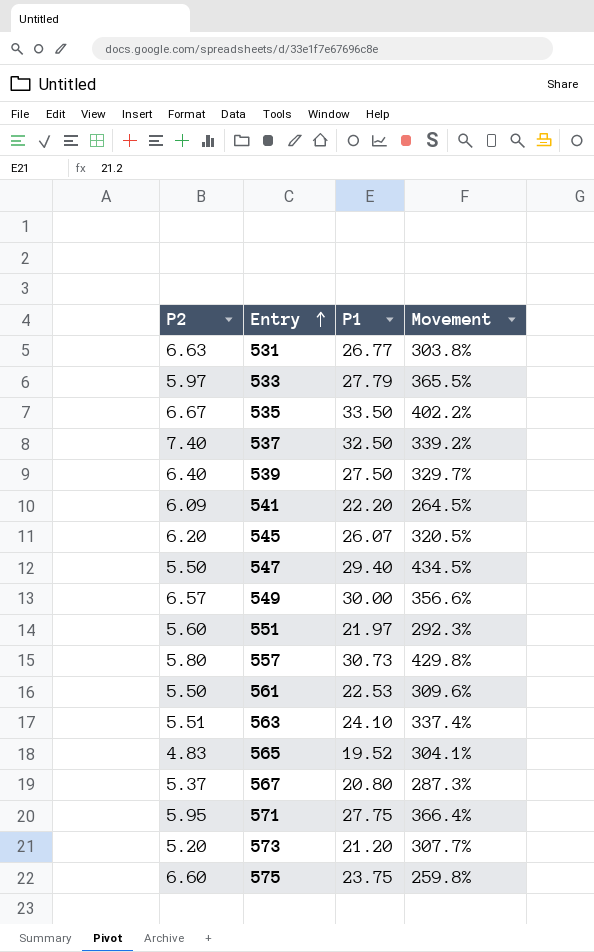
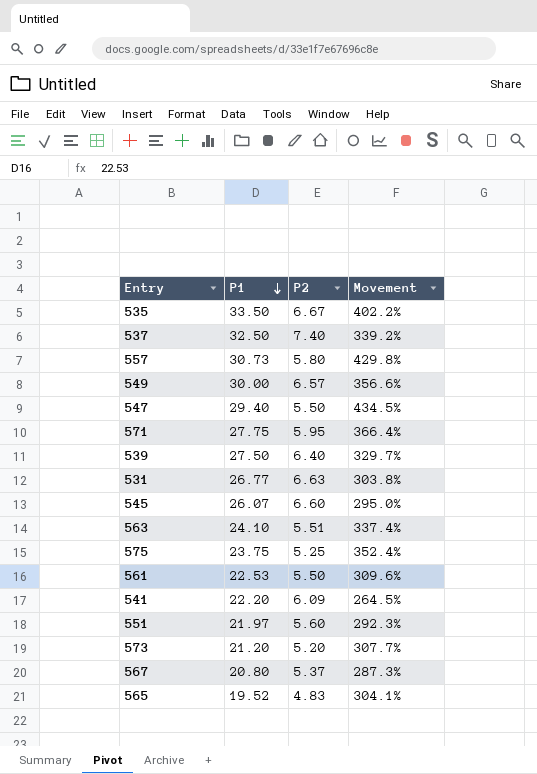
row order: Entry ascending -> P1 descending
column P2 | position: 1 -> 3
row 533: 5.97 | 27.79 | 365.5% -> none
545 | P2: 6.20 -> 6.60
545 | Movement: 320.5% -> 295.0%
575 | P2: 6.60 -> 5.25
575 | Movement: 259.8% -> 352.4%

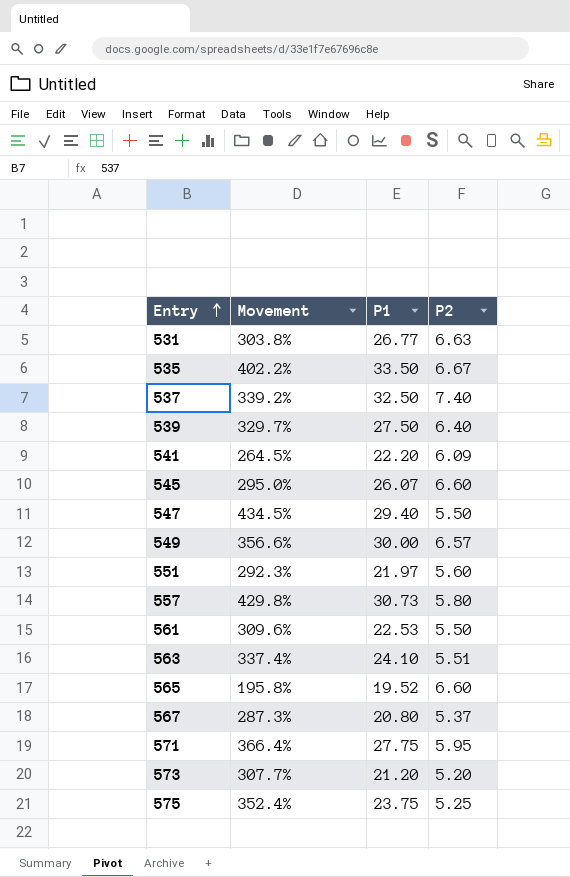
row order: P1 descending -> Entry ascending
column Movement | position: 4 -> 2
565 | Movement: 304.1% -> 195.8%
565 | P2: 4.83 -> 6.60

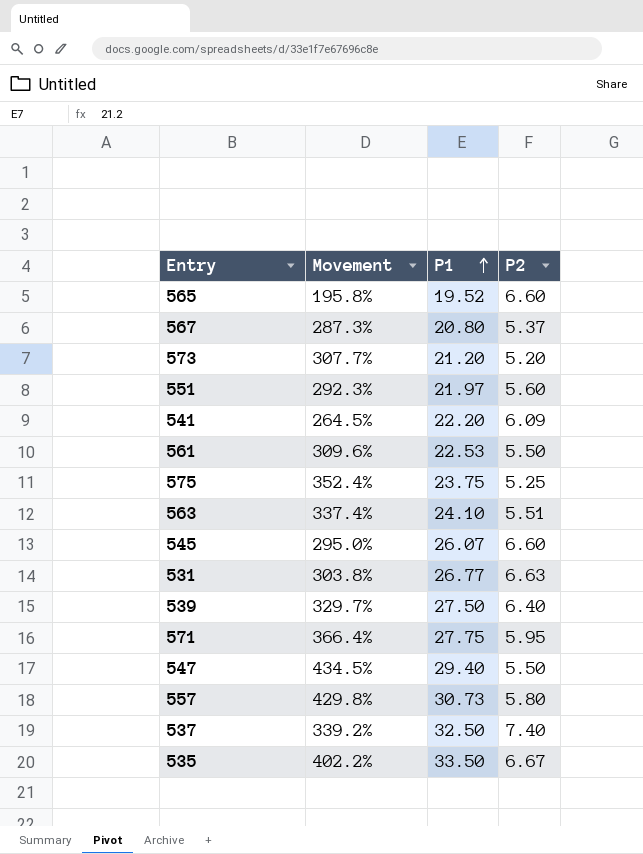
row order: Entry ascending -> P1 ascending
row 549: 356.6% | 30.00 | 6.57 -> none

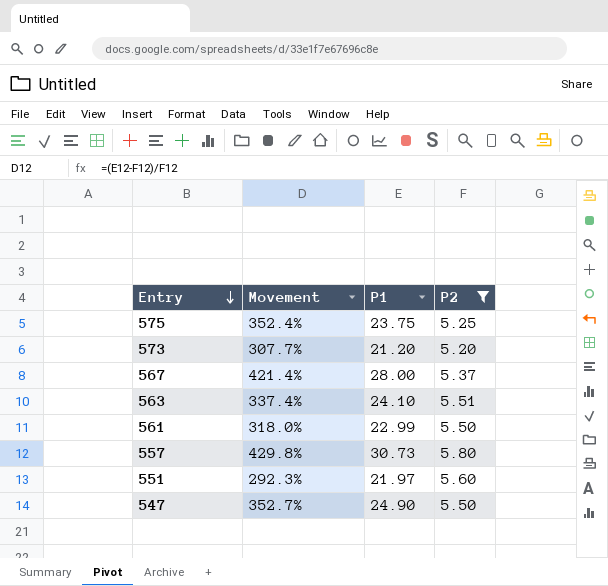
filter: none -> P2 <= 5.80
row order: P1 ascending -> Entry descending
567 | Movement: 287.3% -> 421.4%
567 | P1: 20.80 -> 28.00
561 | Movement: 309.6% -> 318.0%
561 | P1: 22.53 -> 22.99
547 | Movement: 434.5% -> 352.7%
547 | P1: 29.40 -> 24.90

